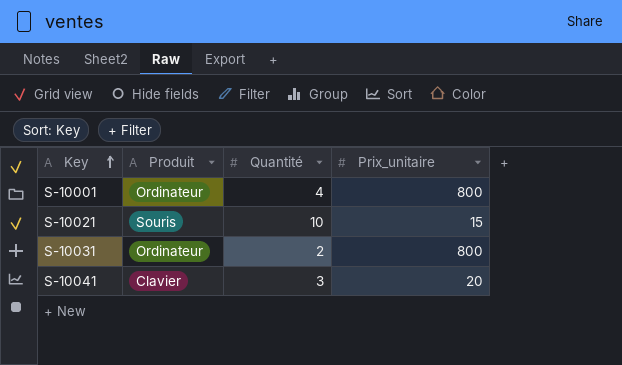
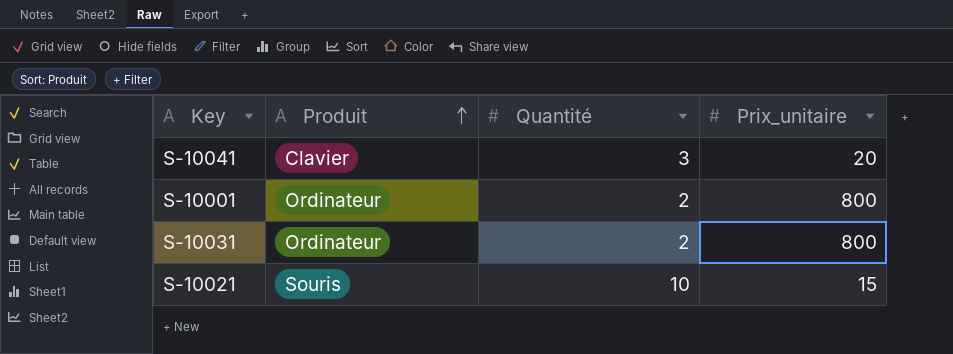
row order: Key ascending -> Produit ascending
S-10001 | Quantité: 4 -> 2

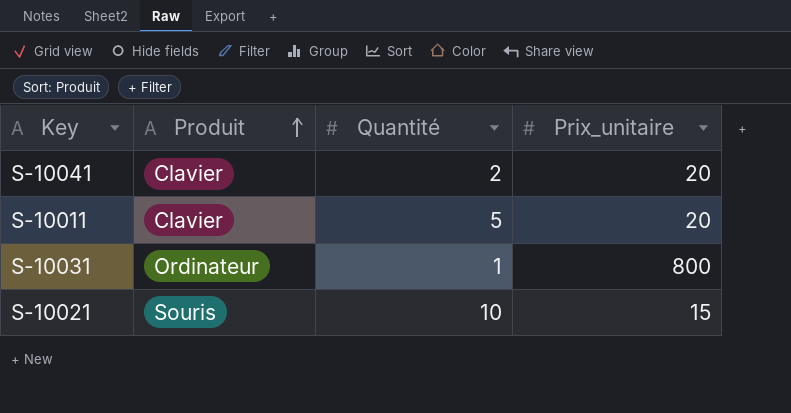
row S-10001: Ordinateur | 2 | 800 -> none
S-10041 | Quantité: 3 -> 2
row S-10011: none -> Clavier | 5 | 20
S-10031 | Quantité: 2 -> 1

